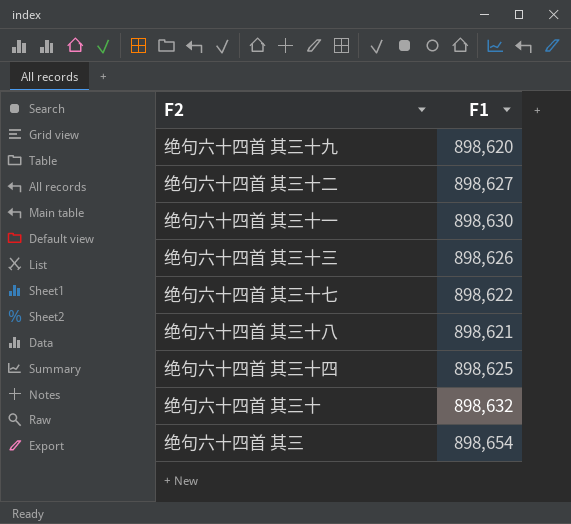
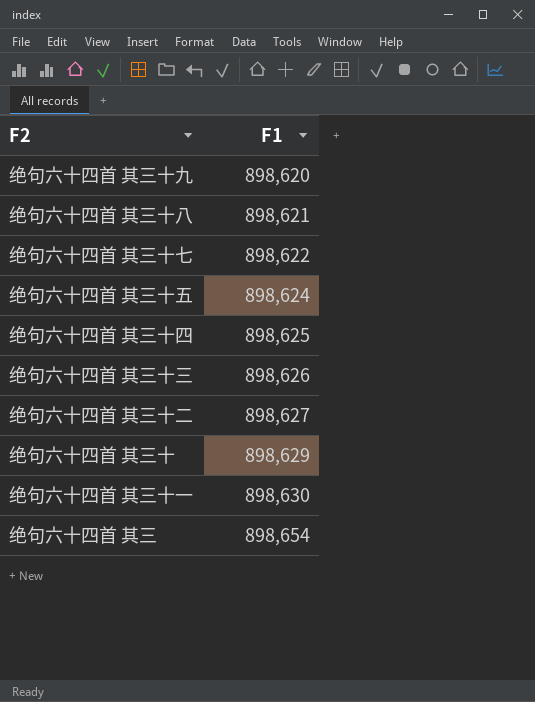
row order: none -> F1 ascending
row 绝句六十四首 其三十五: none -> 898,624
绝句六十四首 其三十 | F1: 898,632 -> 898,629

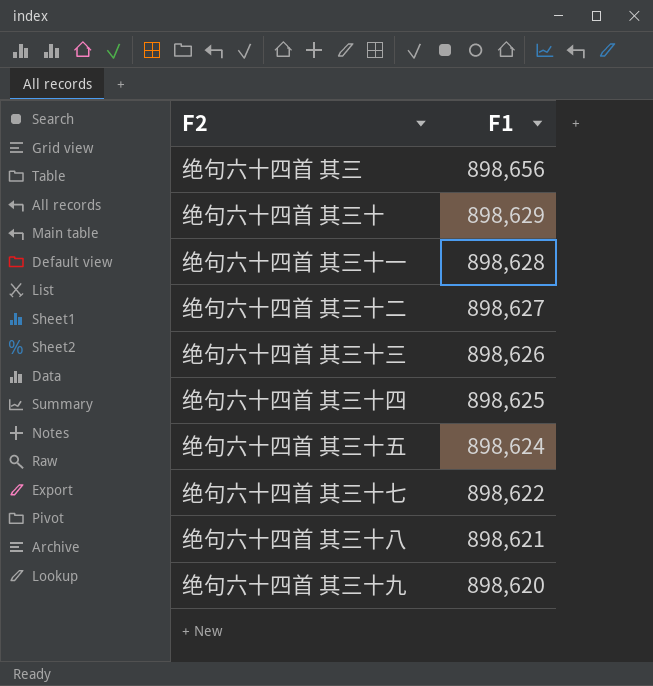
row order: F1 ascending -> F1 descending
绝句六十四首 其三 | F1: 898,654 -> 898,656
绝句六十四首 其三十一 | F1: 898,630 -> 898,628

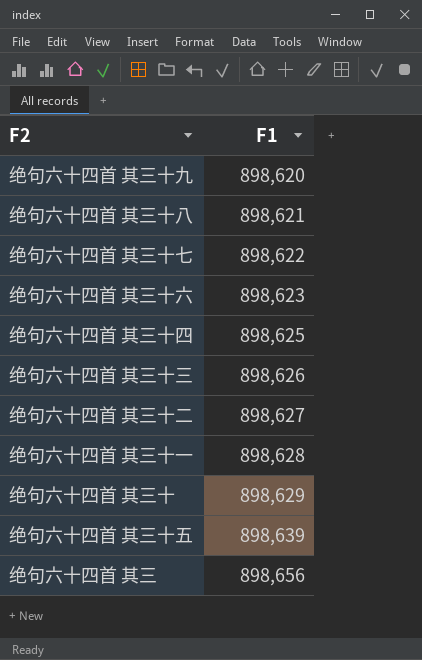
row order: F1 descending -> F1 ascending
row 绝句六十四首 其三十六: none -> 898,623
绝句六十四首 其三十五 | F1: 898,624 -> 898,639

